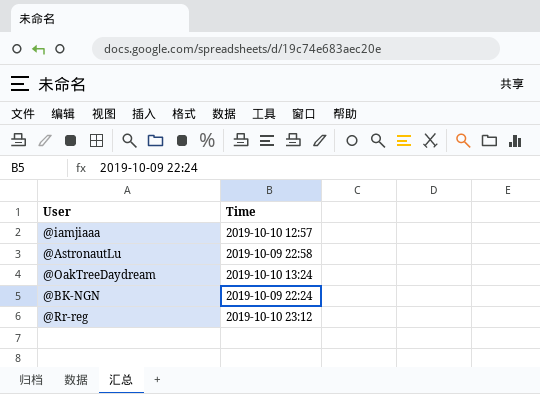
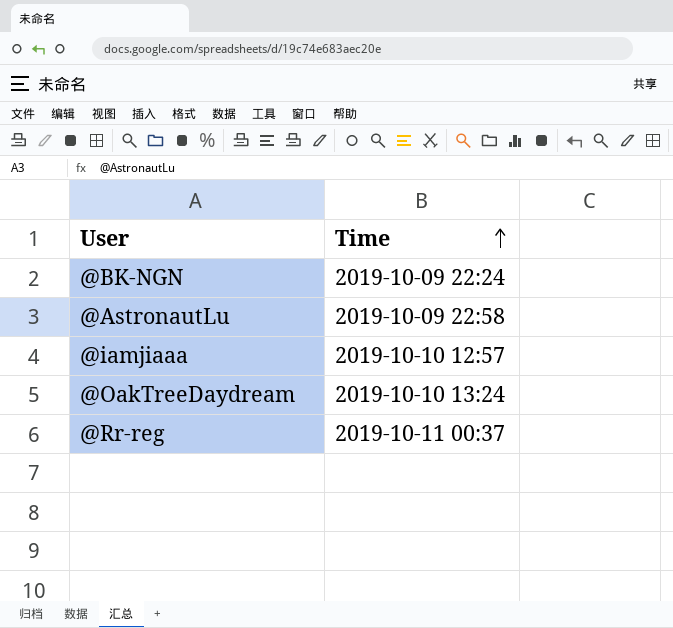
row order: none -> Time ascending
@Rr-reg | Time: 2019-10-10 23:12 -> 2019-10-11 00:37

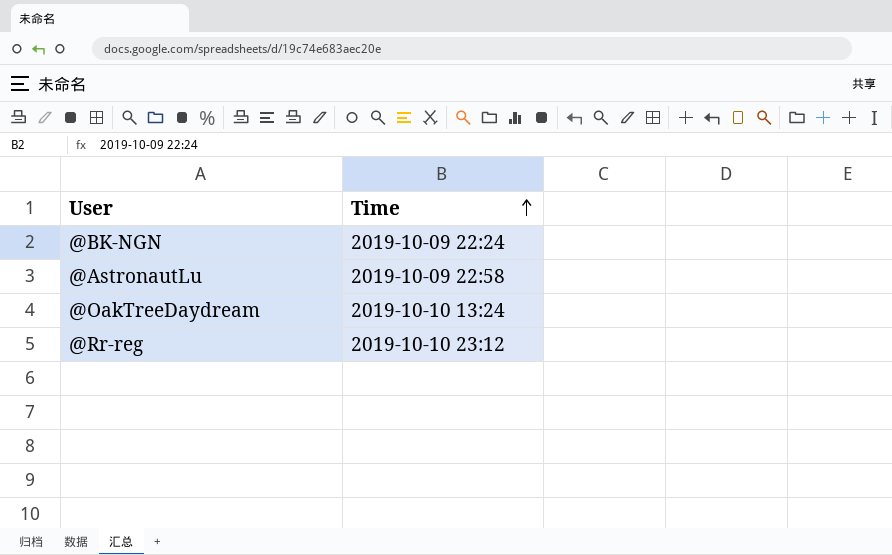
row @iamjiaaa: 2019-10-10 12:57 -> none
@Rr-reg | Time: 2019-10-11 00:37 -> 2019-10-10 23:12

